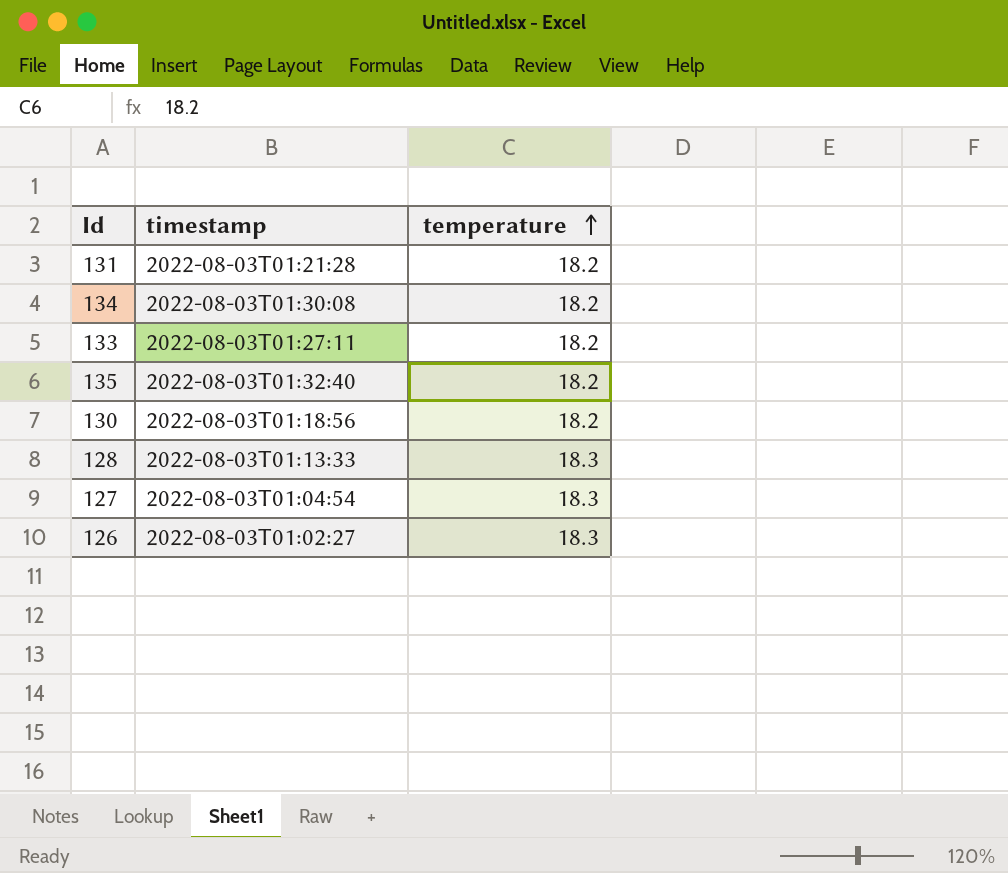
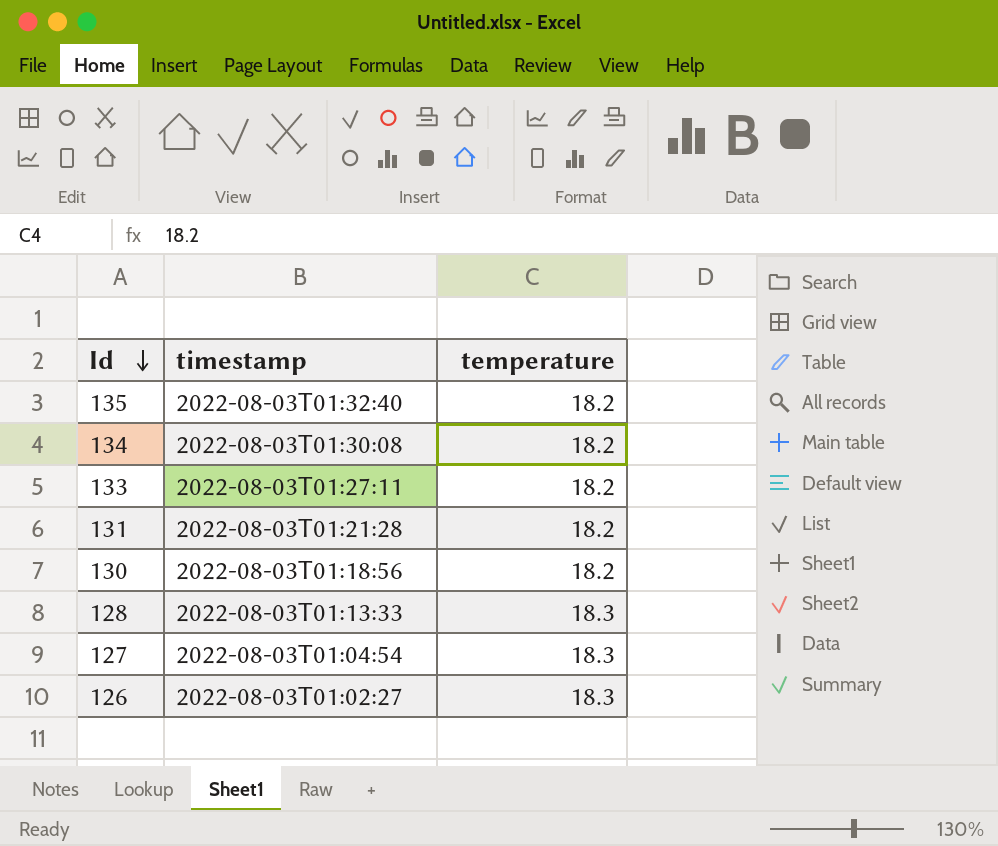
row order: temperature ascending -> Id descending

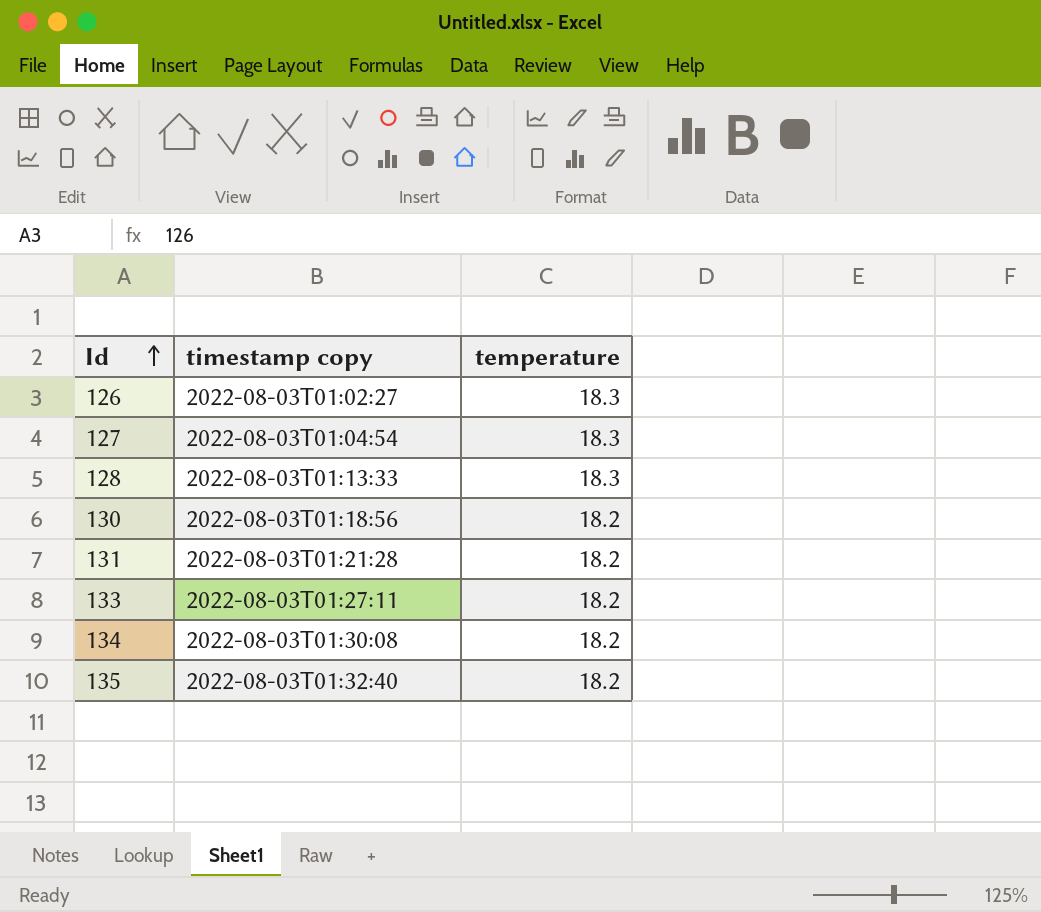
row order: Id descending -> Id ascending
column name: timestamp -> timestamp copy

